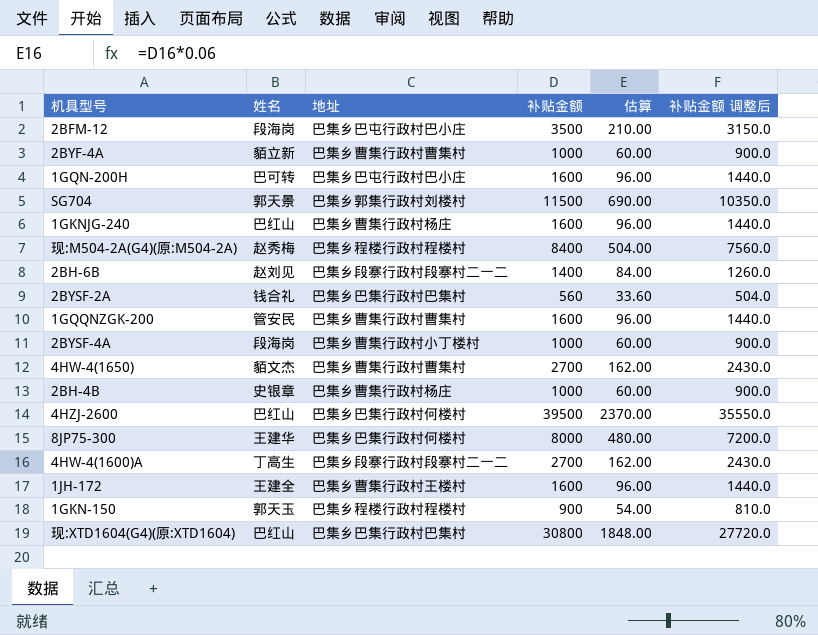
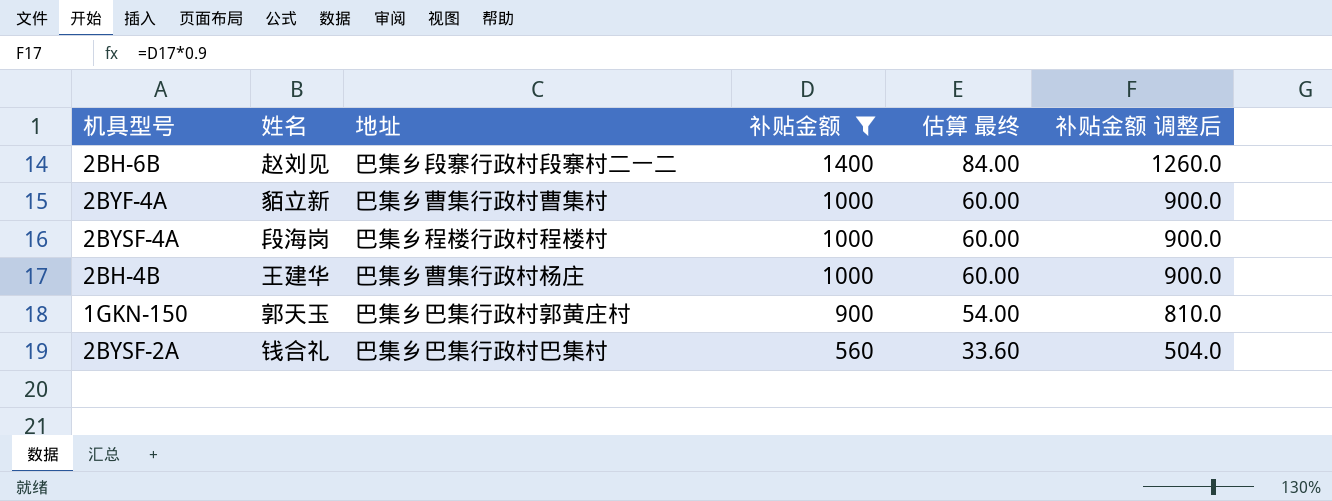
filter: none -> 补贴金额 <= 1400
row order: none -> 补贴金额 descending
column name: 估算 -> 估算 最终
2BYSF-4A | 地址: 巴集乡曹集行政村小丁楼村 -> 巴集乡程楼行政村程楼村
2BH-4B | 姓名: 史银章 -> 王建华
1GKN-150 | 地址: 巴集乡程楼行政村程楼村 -> 巴集乡巴集行政村郭黄庄村

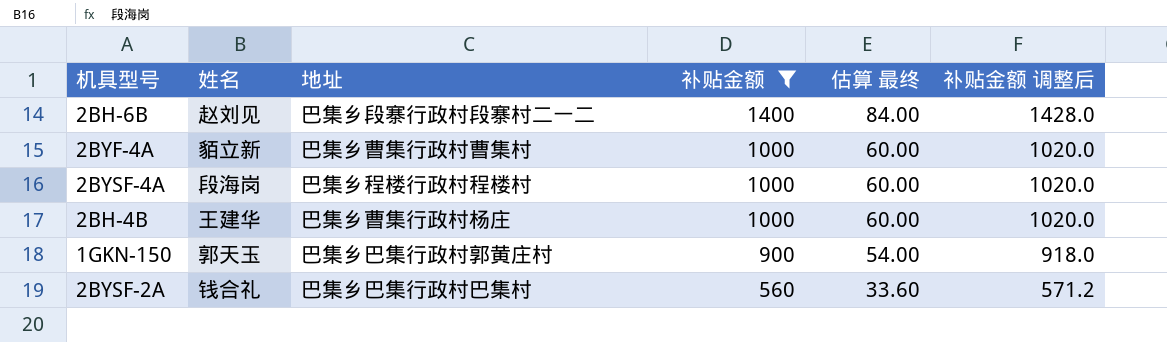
column 补贴金额 调整后 | formula: [补贴金额] * 0.9 -> [补贴金额] * 1.02

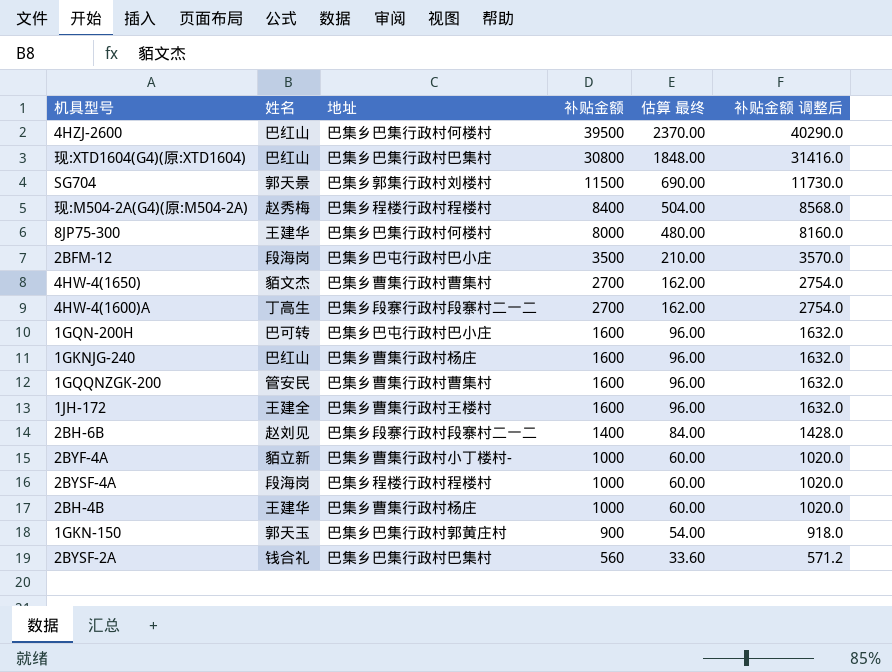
filter: 补贴金额 <= 1400 -> none
2BYF-4A | 地址: 巴集乡曹集行政村曹集村 -> 巴集乡曹集行政村小丁楼村-

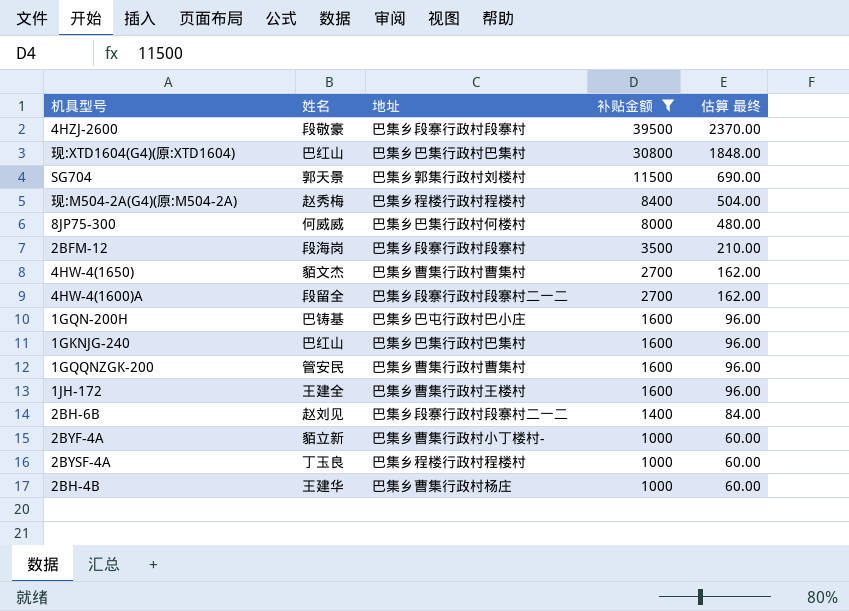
filter: none -> 补贴金额 >= 1000
column 补贴金额 调整后 | formula: [补贴金额] * 1.02 -> none
4HZJ-2600 | 姓名: 巴红山 -> 段敬豪
4HZJ-2600 | 地址: 巴集乡巴集行政村何楼村 -> 巴集乡段寨行政村段寨村
8JP75-300 | 姓名: 王建华 -> 何威威
2BFM-12 | 地址: 巴集乡巴屯行政村巴小庄 -> 巴集乡段寨行政村段寨村
4HW-4(1600)A | 姓名: 丁高生 -> 段留全
1GQN-200H | 姓名: 巴可转 -> 巴铸基
1GKNJG-240 | 地址: 巴集乡曹集行政村杨庄 -> 巴集乡巴集行政村巴集村
2BYSF-4A | 姓名: 段海岗 -> 丁玉良

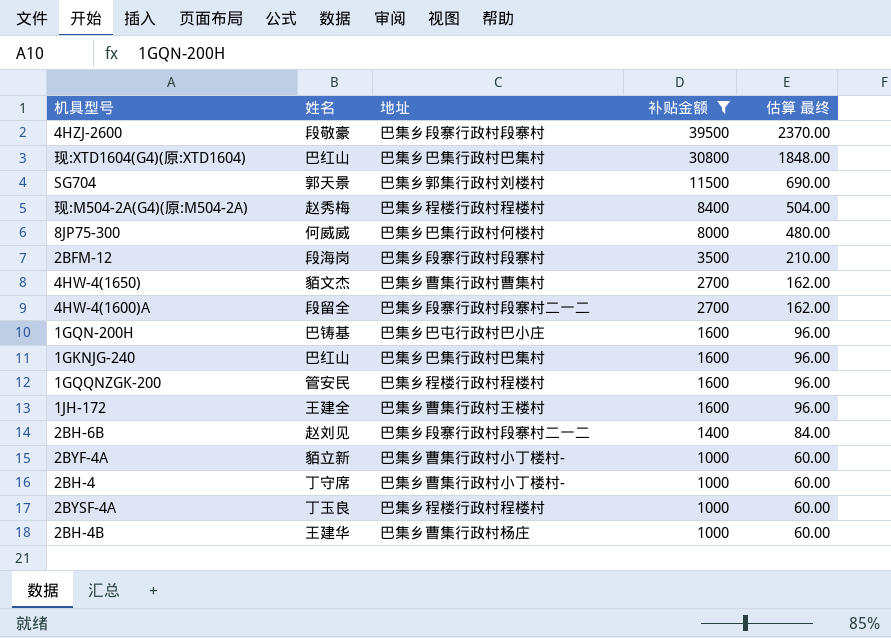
1GQQNZGK-200 | 地址: 巴集乡曹集行政村曹集村 -> 巴集乡程楼行政村程楼村
row 2BH-4: none -> 丁守席 | 巴集乡曹集行政村小丁楼村- | 1000 | 60.00

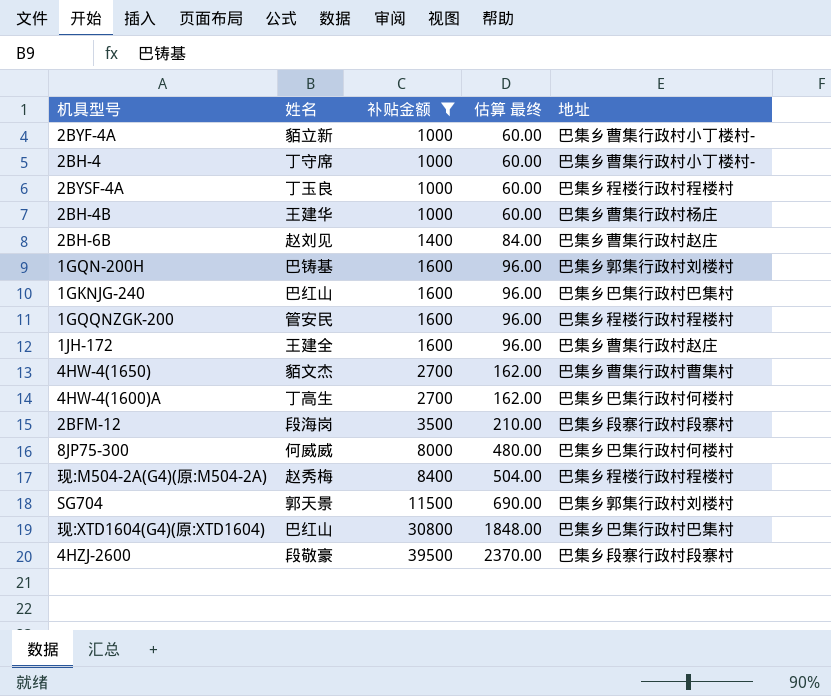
row order: 补贴金额 descending -> 补贴金额 ascending
column 地址 | position: 3 -> 5
2BH-6B | 地址: 巴集乡段寨行政村段寨村二一二 -> 巴集乡曹集行政村赵庄
1GQN-200H | 地址: 巴集乡巴屯行政村巴小庄 -> 巴集乡郭集行政村刘楼村
1JH-172 | 地址: 巴集乡曹集行政村王楼村 -> 巴集乡曹集行政村赵庄
4HW-4(1600)A | 姓名: 段留全 -> 丁高生
4HW-4(1600)A | 地址: 巴集乡段寨行政村段寨村二一二 -> 巴集乡巴集行政村何楼村

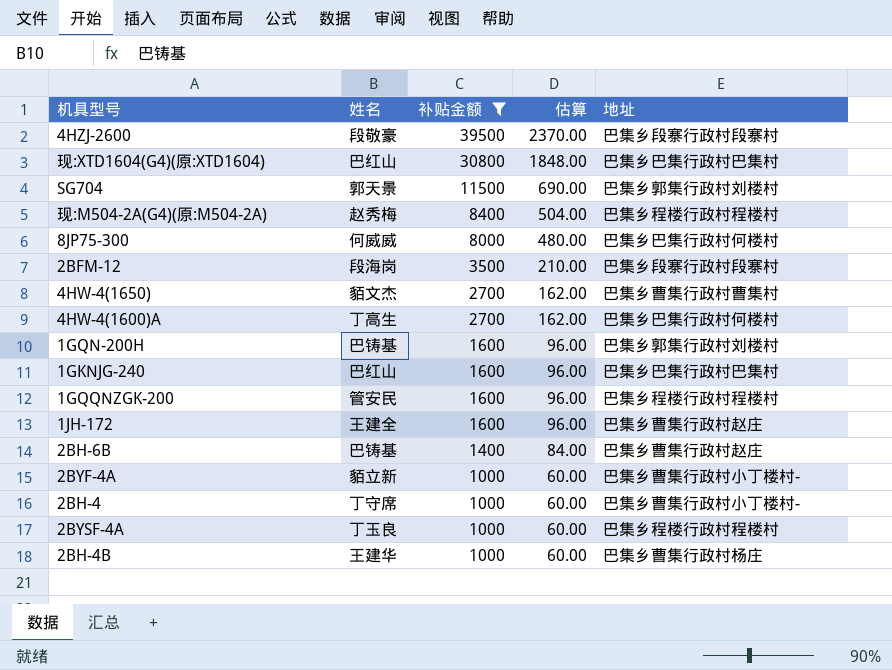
row order: 补贴金额 ascending -> 补贴金额 descending
column name: 估算 最终 -> 估算
2BH-6B | 姓名: 赵刘见 -> 巴铸基

